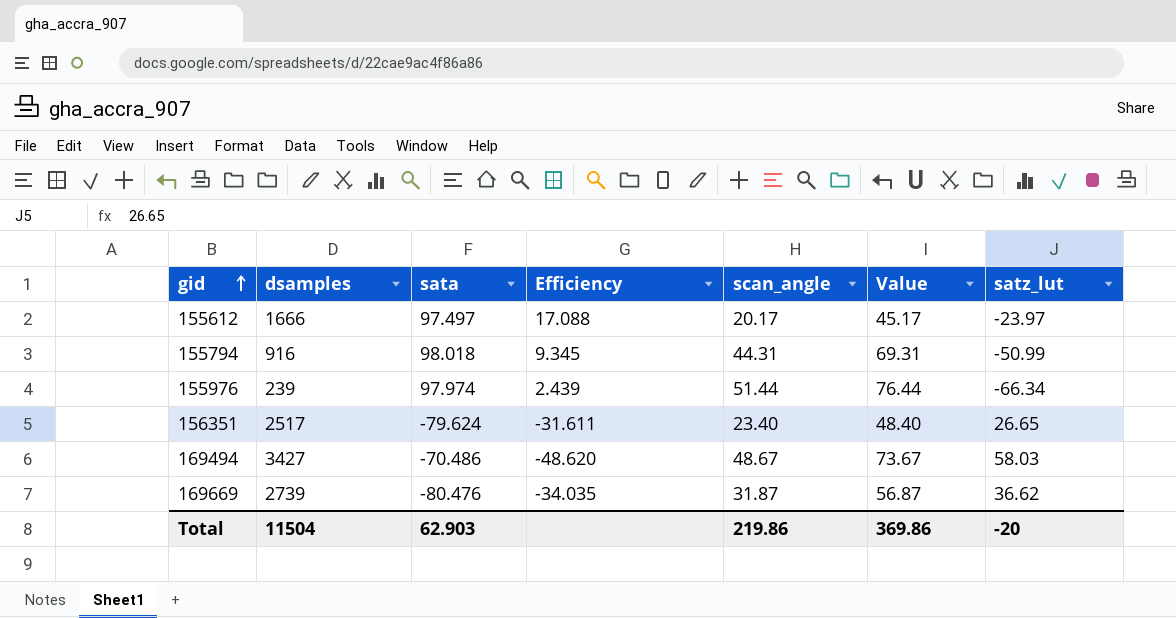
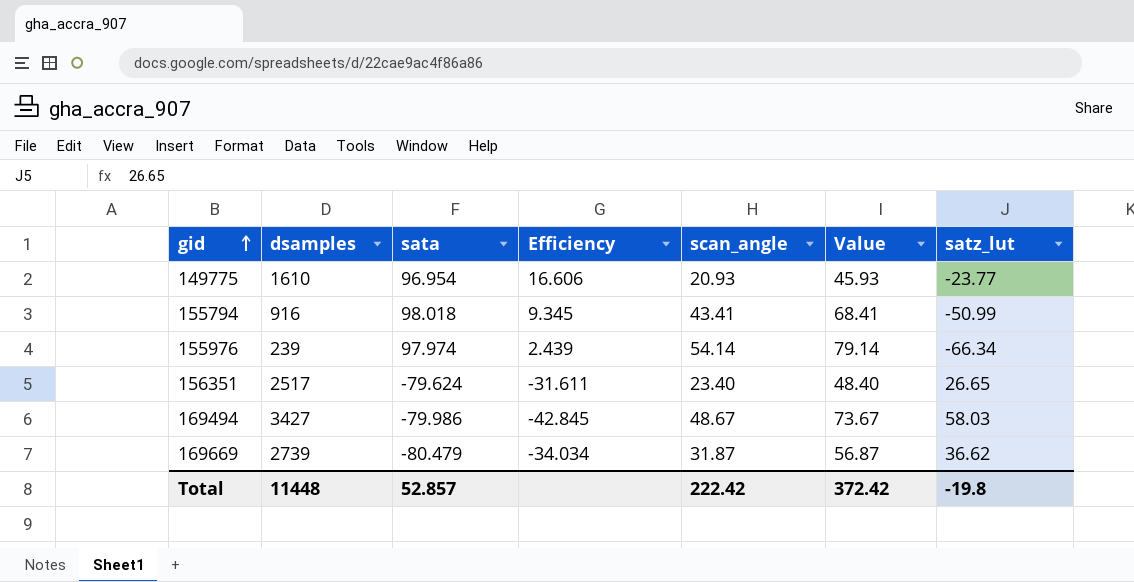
row 155612: 1666 | 97.497 | 17.088 | 20.17 | 45.17 | -23.97 -> none
row 149775: none -> 1610 | 96.954 | 16.606 | 20.93 | 45.93 | -23.77
155794 | scan_angle: 44.31 -> 43.41
155794 | Value: 69.31 -> 68.41
155976 | scan_angle: 51.44 -> 54.14
155976 | Value: 76.44 -> 79.14
169494 | sata: -70.486 -> -79.986
169494 | Efficiency: -48.620 -> -42.845
169669 | sata: -80.476 -> -80.479
169669 | Efficiency: -34.035 -> -34.034
Total | dsamples: 11504 -> 11448
Total | sata: 62.903 -> 52.857
Total | scan_angle: 219.86 -> 222.42
Total | Value: 369.86 -> 372.42
Total | satz_lut: -20 -> -19.8

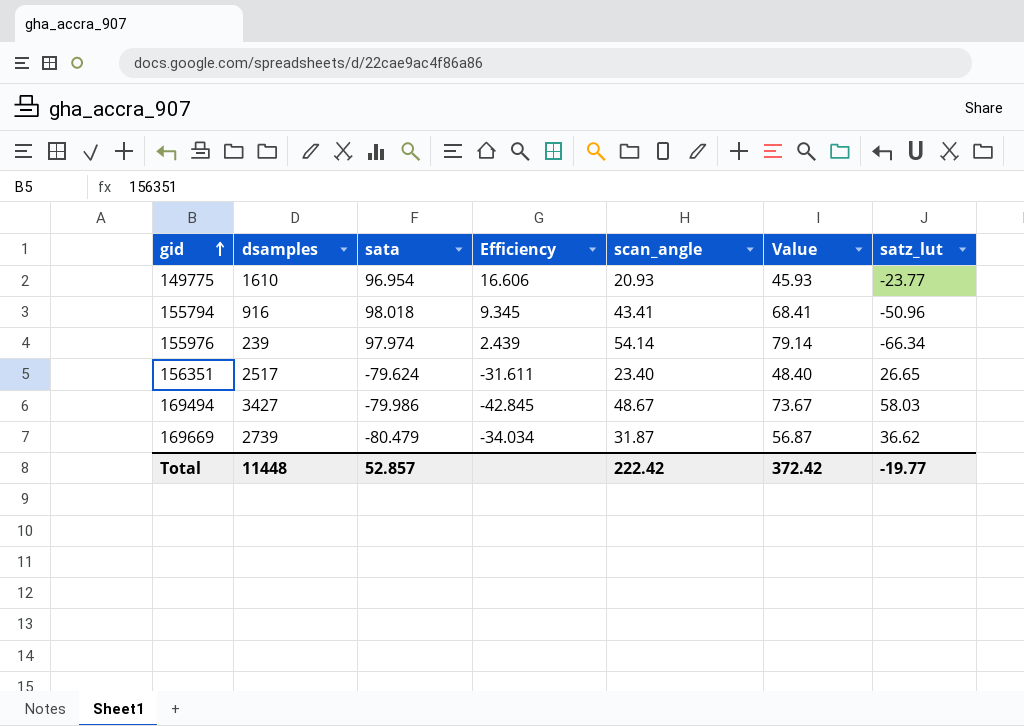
155794 | satz_lut: -50.99 -> -50.96
Total | satz_lut: -19.8 -> -19.77

